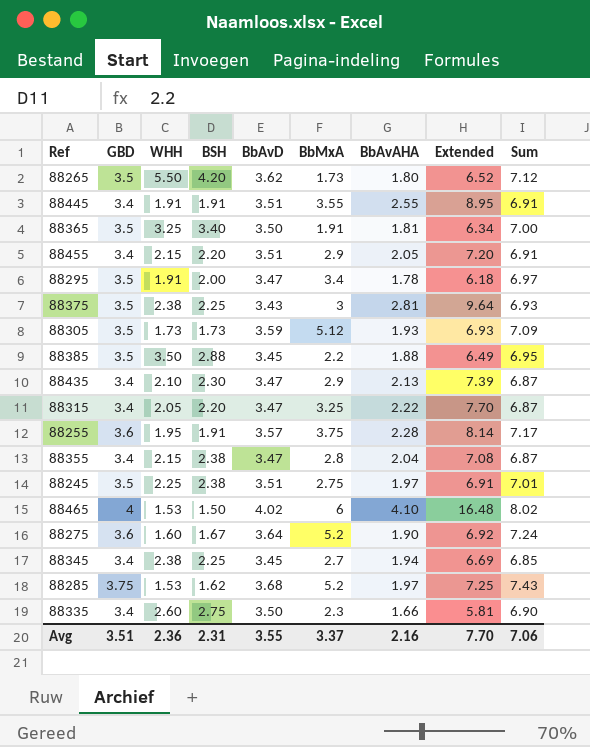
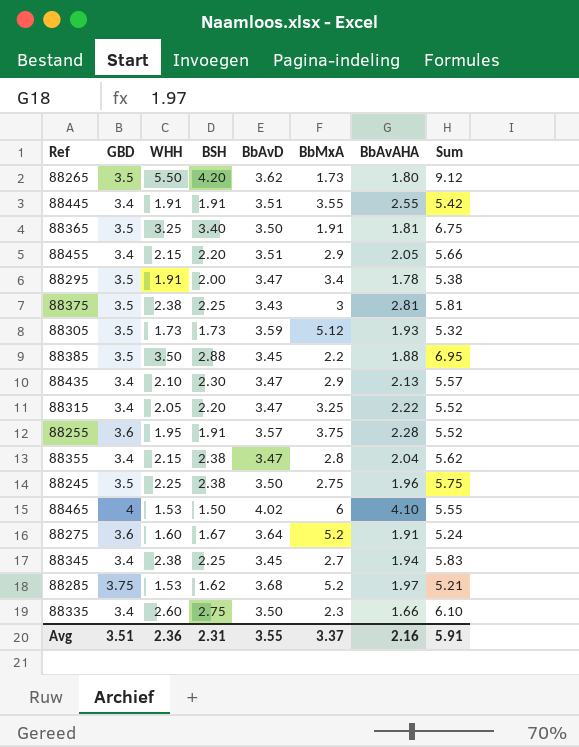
column Extended | formula: [BbAvD] * [BbAvAHA] -> none
column Sum | formula: [GBD] + [BbAvD] -> [WHH] + [BbAvD]
88245 | BbAvD: 3.51 -> 3.50
88245 | BbAvAHA: 1.97 -> 1.96
88275 | BbAvAHA: 1.90 -> 1.91
Avg | Sum: 7.06 -> 5.91

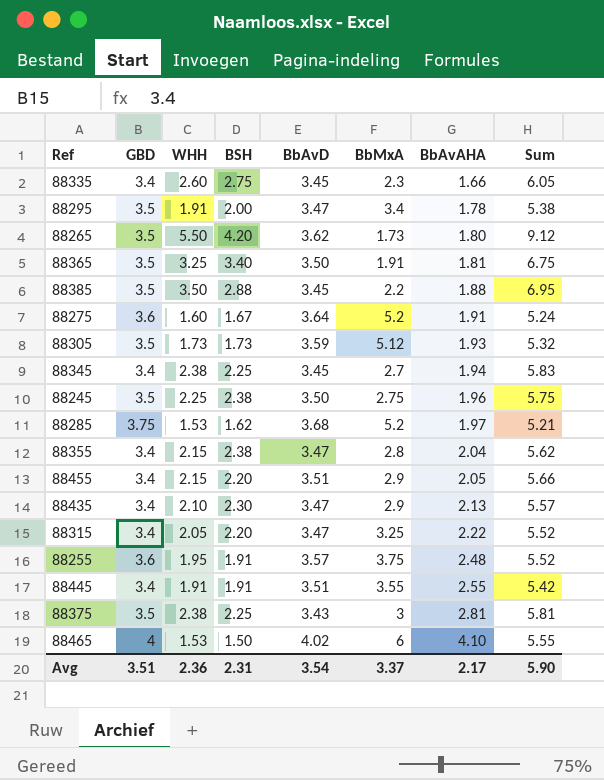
row order: none -> BbAvAHA ascending
88335 | BbAvD: 3.50 -> 3.45
88335 | Sum: 6.10 -> 6.05
88255 | BbAvAHA: 2.28 -> 2.48
Avg | BbAvD: 3.55 -> 3.54
Avg | BbAvAHA: 2.16 -> 2.17
Avg | Sum: 5.91 -> 5.90

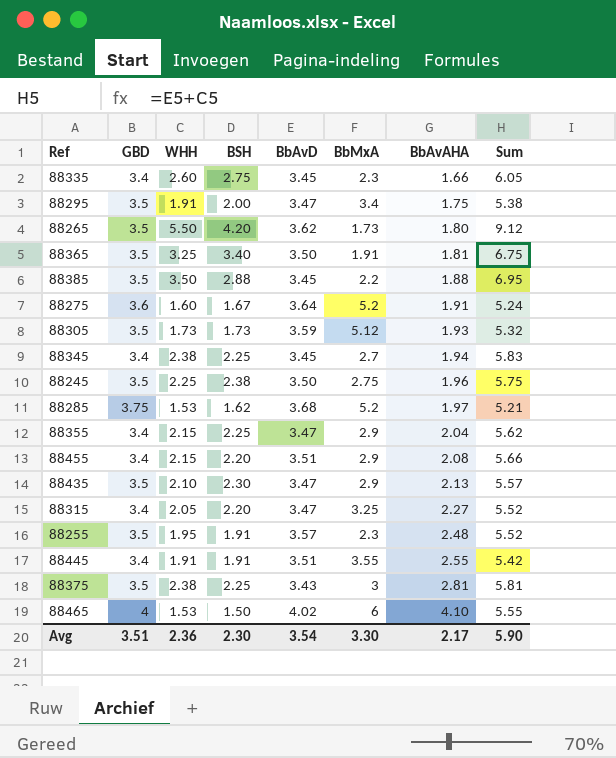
88295 | BbAvAHA: 1.78 -> 1.75
88355 | BSH: 2.38 -> 2.25
88355 | BbMxA: 2.8 -> 2.9
88455 | BbAvAHA: 2.05 -> 2.08
88435 | GBD: 3.4 -> 3.5
88315 | BbAvAHA: 2.22 -> 2.27
88255 | GBD: 3.6 -> 3.5
88255 | BbMxA: 3.75 -> 2.3
Avg | BSH: 2.31 -> 2.30
Avg | BbMxA: 3.37 -> 3.30

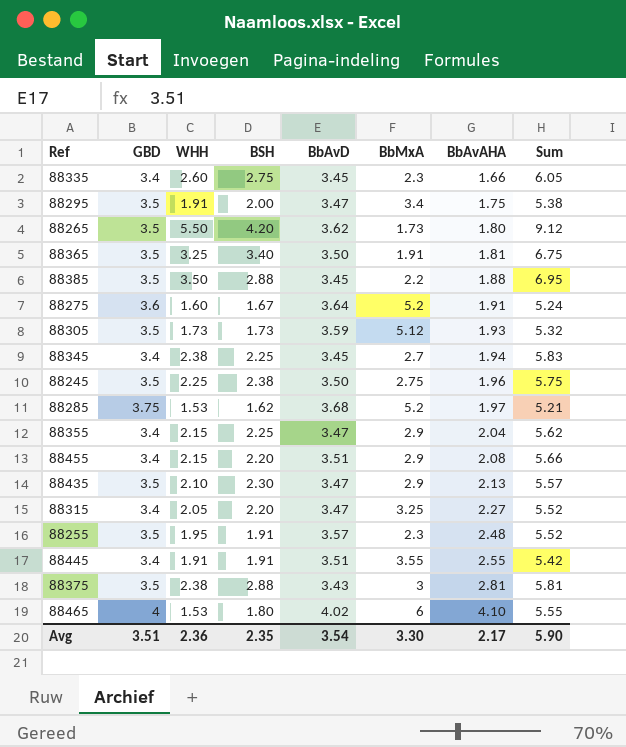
88375 | BSH: 2.25 -> 2.88
88465 | BSH: 1.50 -> 1.80
Avg | BSH: 2.30 -> 2.35

